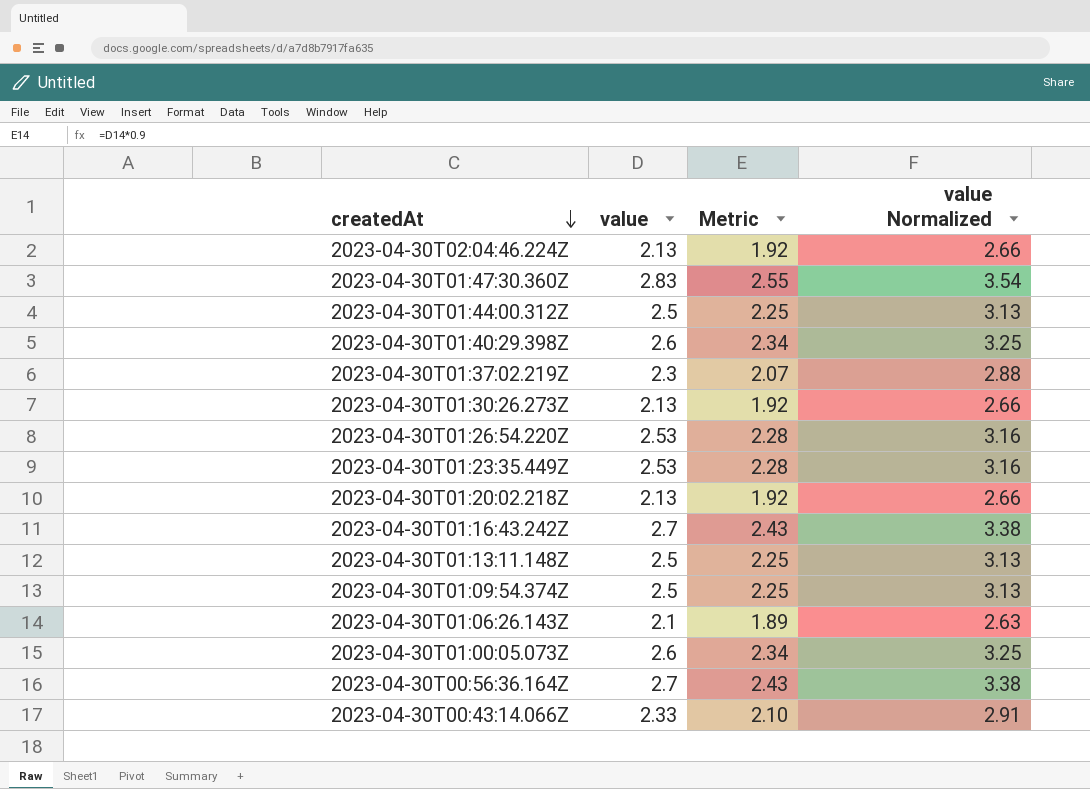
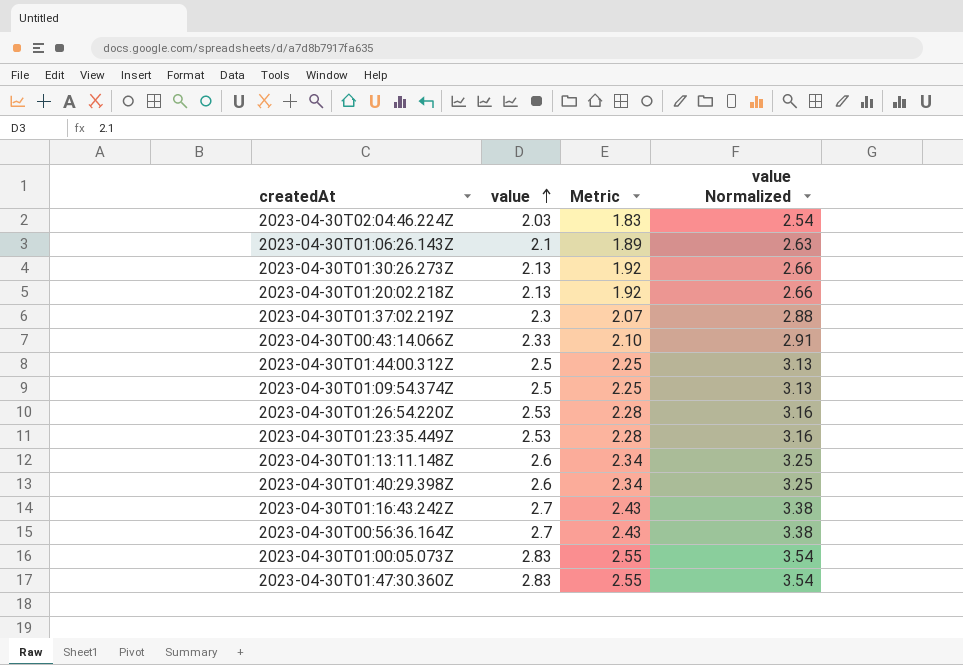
row order: createdAt descending -> value ascending
2023-04-30T02:04:46.224Z | value: 2.13 -> 2.03
2023-04-30T02:04:46.224Z | Metric: 1.92 -> 1.83
2023-04-30T02:04:46.224Z | value Normalized: 2.66 -> 2.54
2023-04-30T01:13:11.148Z | value: 2.5 -> 2.6
2023-04-30T01:13:11.148Z | Metric: 2.25 -> 2.34
2023-04-30T01:13:11.148Z | value Normalized: 3.13 -> 3.25
2023-04-30T01:00:05.073Z | value: 2.6 -> 2.83
2023-04-30T01:00:05.073Z | Metric: 2.34 -> 2.55
2023-04-30T01:00:05.073Z | value Normalized: 3.25 -> 3.54

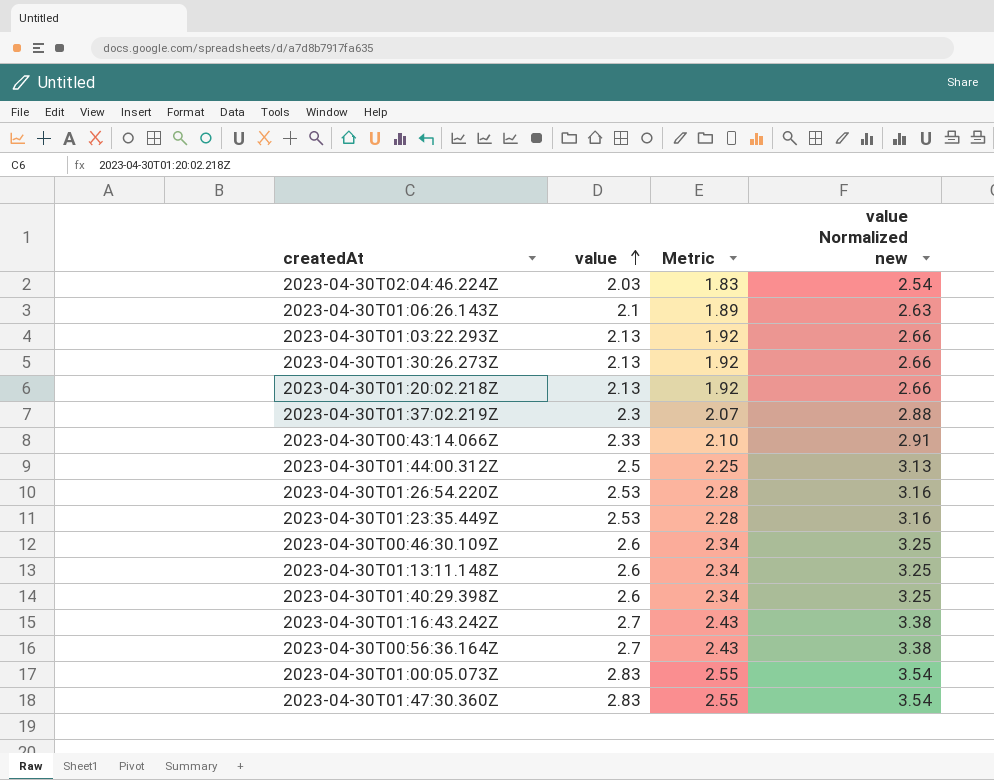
column name: value Normalized -> value Normalized new
row 2023-04-30T01:09:54.374Z: 2.5 | 2.25 | 3.13 -> none
row 2023-04-30T01:03:22.293Z: none -> 2.13 | 1.92 | 2.66
row 2023-04-30T00:46:30.109Z: none -> 2.6 | 2.34 | 3.25

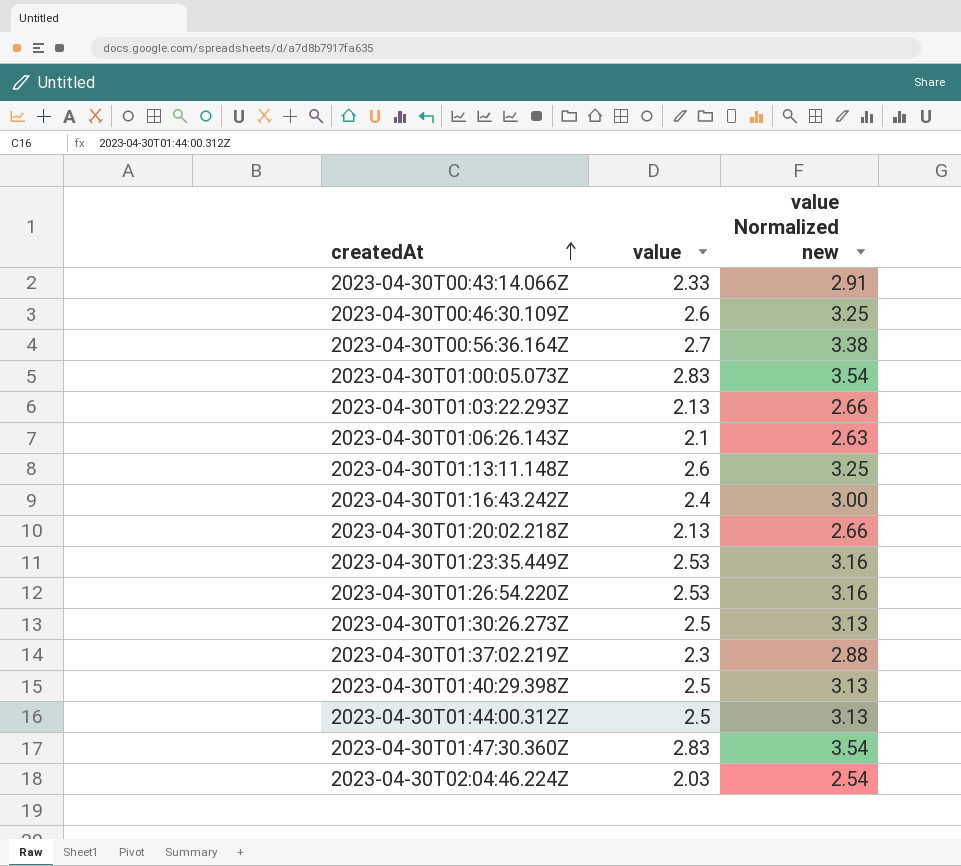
row order: value ascending -> createdAt ascending
column Metric | formula: [value] * 0.9 -> none
2023-04-30T01:16:43.242Z | value: 2.7 -> 2.4
2023-04-30T01:16:43.242Z | value Normalized new: 3.38 -> 3.00
2023-04-30T01:30:26.273Z | value: 2.13 -> 2.5
2023-04-30T01:30:26.273Z | value Normalized new: 2.66 -> 3.13
2023-04-30T01:40:29.398Z | value: 2.6 -> 2.5
2023-04-30T01:40:29.398Z | value Normalized new: 3.25 -> 3.13

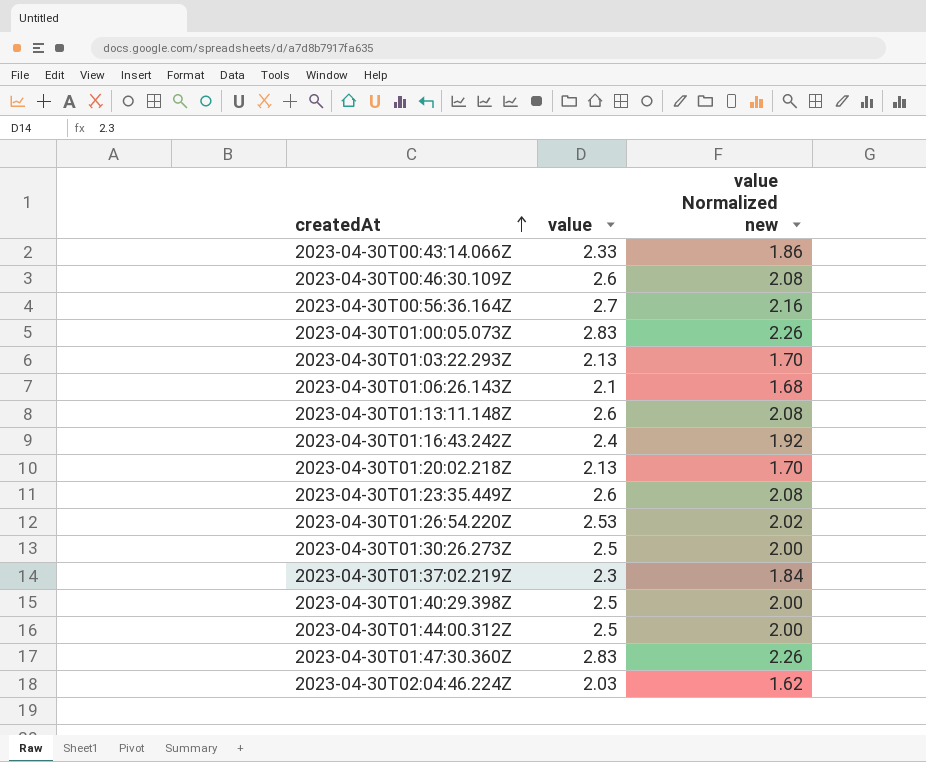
column value Normalized new | formula: [value] * 1.25 -> [value] * 0.8
2023-04-30T01:23:35.449Z | value: 2.53 -> 2.6

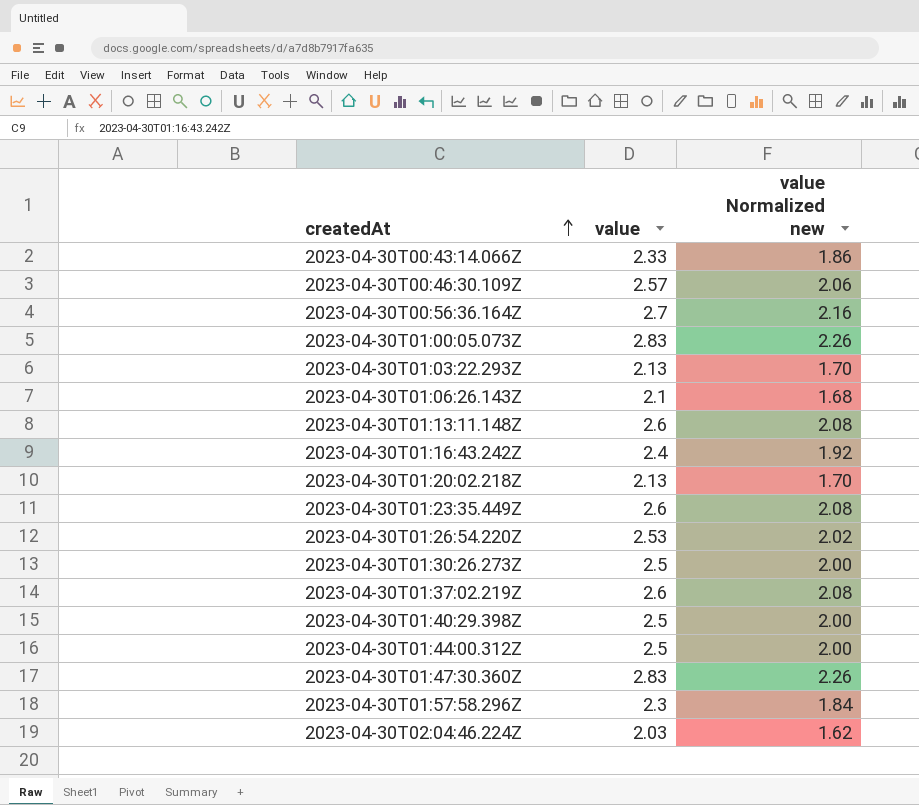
2023-04-30T00:46:30.109Z | value: 2.6 -> 2.57
2023-04-30T00:46:30.109Z | value Normalized new: 2.08 -> 2.06
2023-04-30T01:37:02.219Z | value: 2.3 -> 2.6
2023-04-30T01:37:02.219Z | value Normalized new: 1.84 -> 2.08
row 2023-04-30T01:57:58.296Z: none -> 2.3 | 1.84

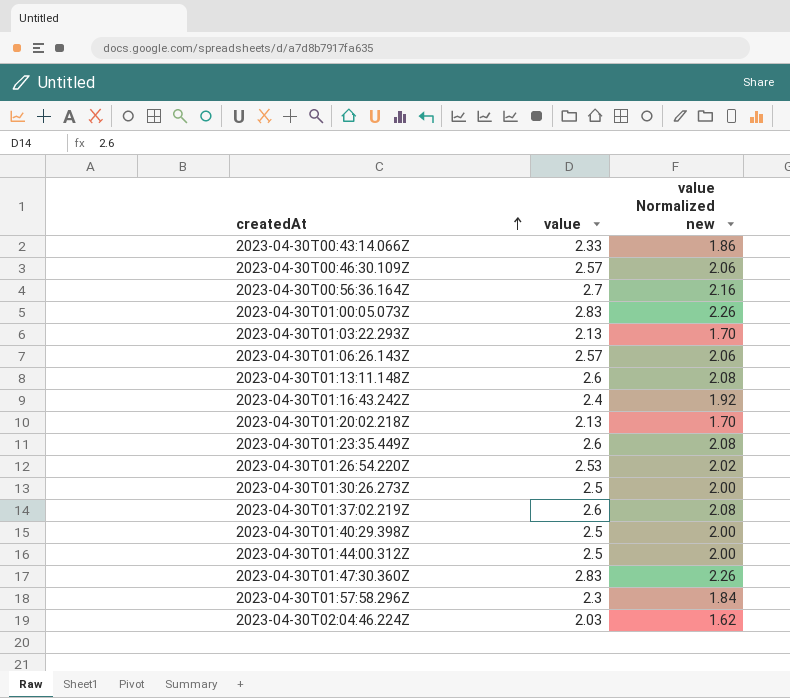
2023-04-30T01:06:26.143Z | value: 2.1 -> 2.57
2023-04-30T01:06:26.143Z | value Normalized new: 1.68 -> 2.06

